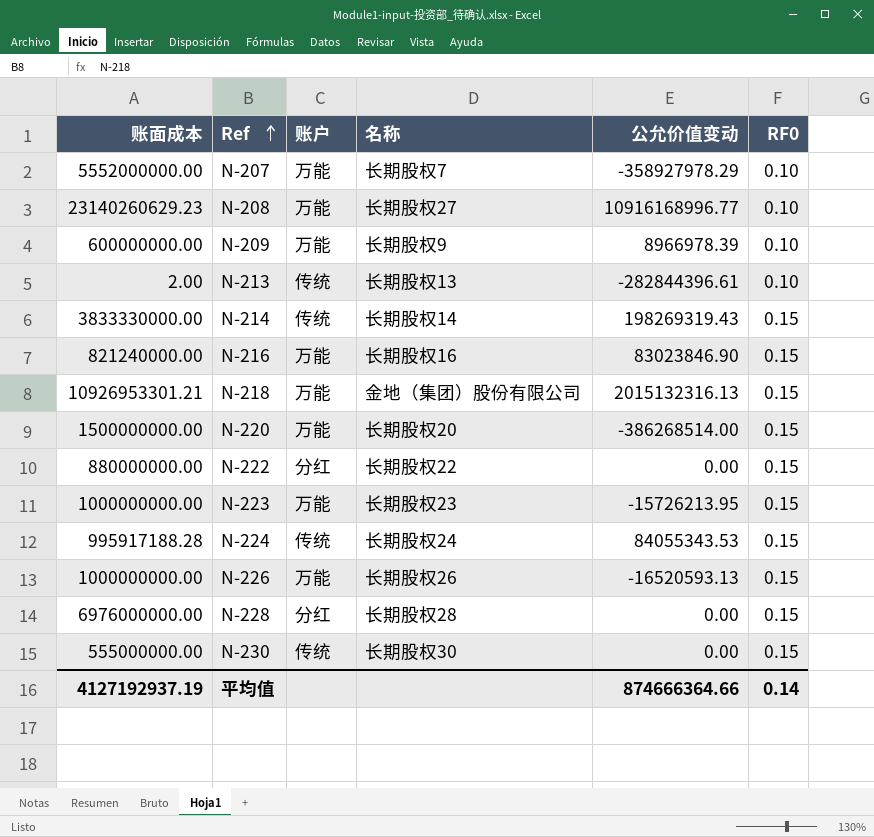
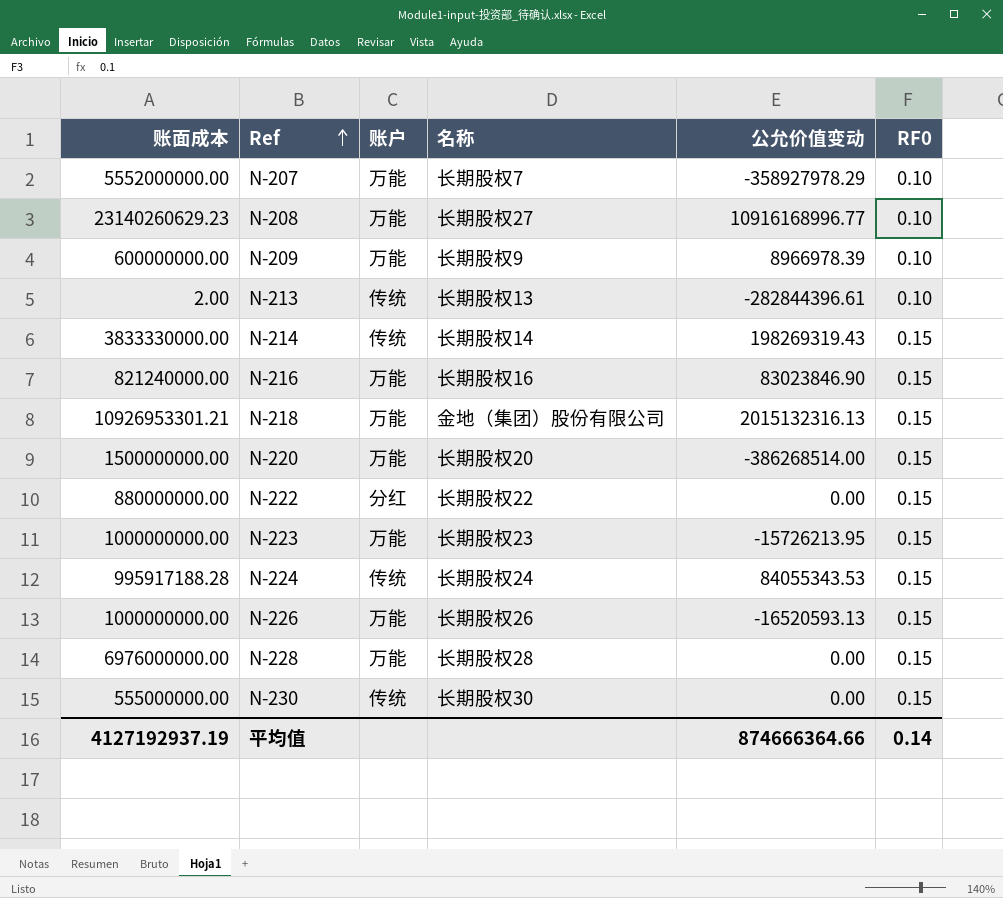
N-228 | 账户: 分红 -> 万能

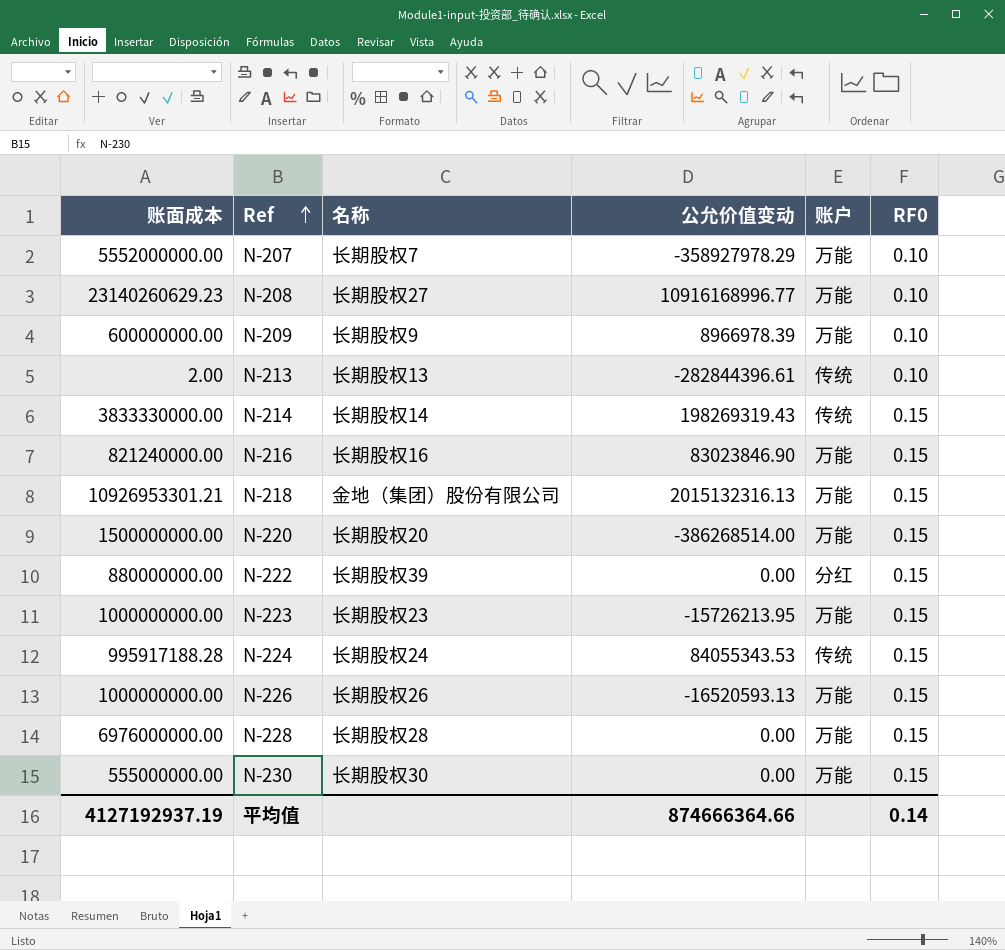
column 账户 | position: 3 -> 5
N-222 | 名称: 长期股权22 -> 长期股权39
N-230 | 账户: 传统 -> 万能

